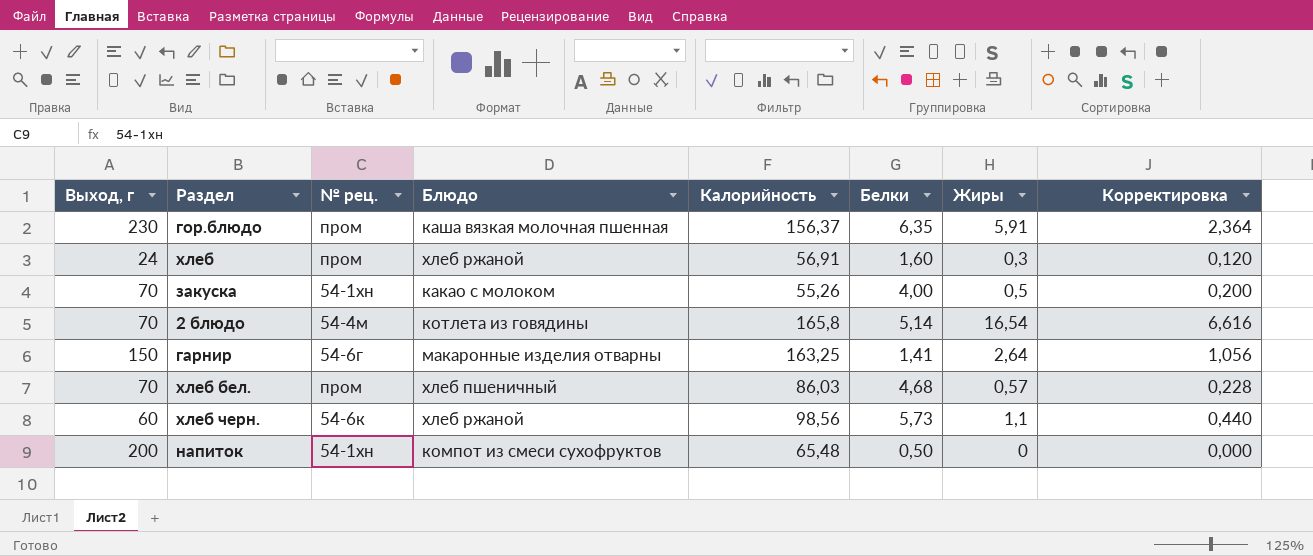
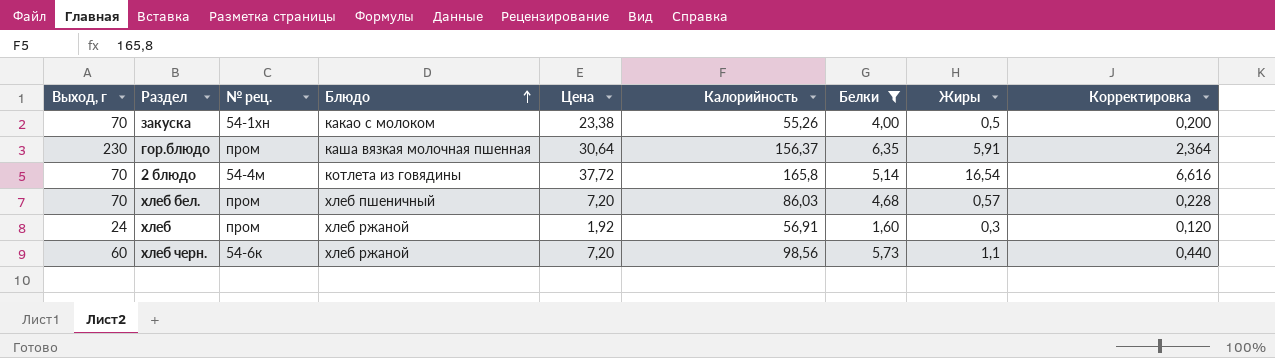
filter: none -> Белки >= 1,60
row order: none -> Блюдо ascending
column Цена | position: none -> 5

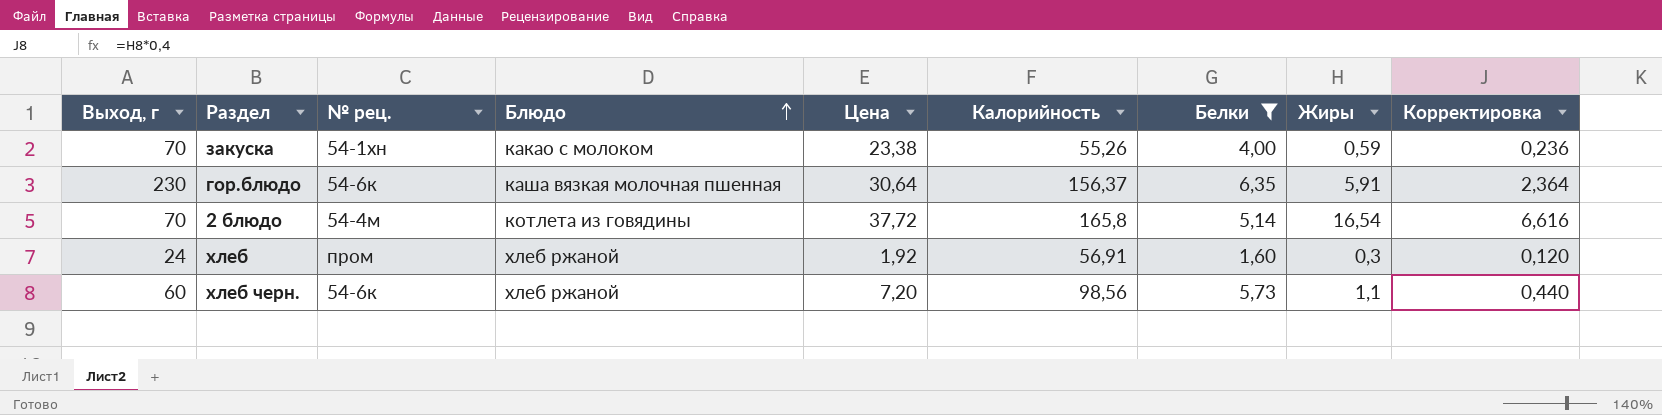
row хлеб бел.: 70 | пром | хлеб пшеничный | 7,20 | 86,03 | 4,68 | 0,57 | 0,228 -> none
закуска | Жиры: 0,5 -> 0,59
закуска | Корректировка: 0,200 -> 0,236
гор.блюдо | № рец.: пром -> 54-6к

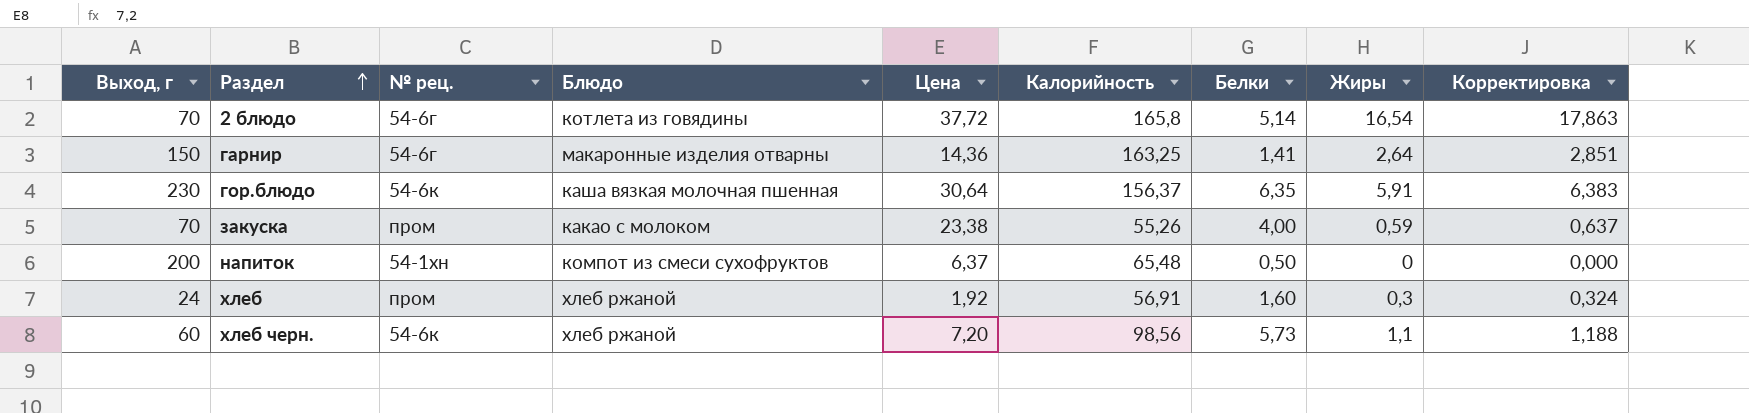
filter: Белки >= 1,60 -> none
row order: Блюдо ascending -> Раздел ascending
column Корректировка | formula: [Жиры] * 0,4 -> [Жиры] * 1,08
2 блюдо | № рец.: 54-4м -> 54-6г
закуска | № рец.: 54-1хн -> пром

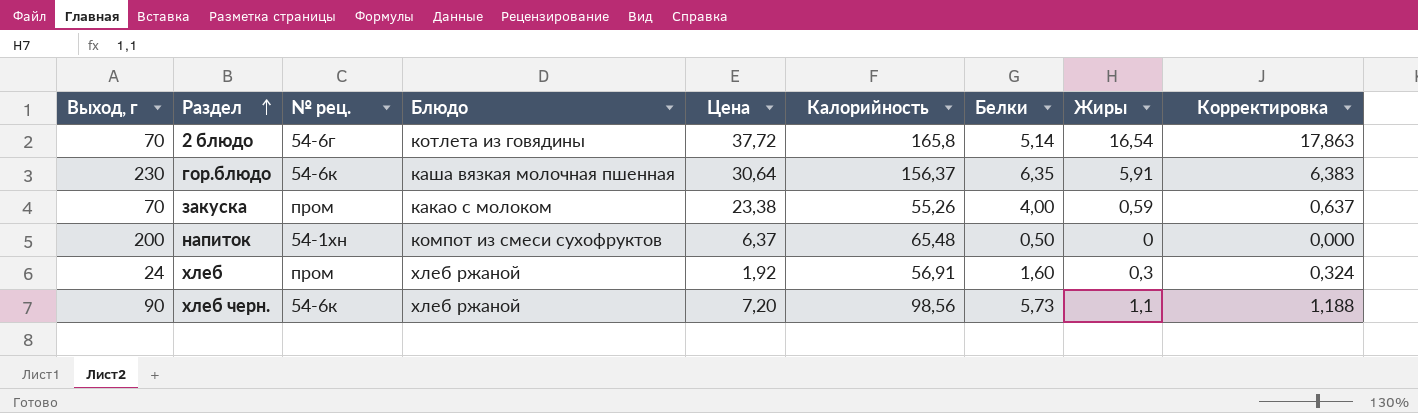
row гарнир: 150 | 54-6г | макаронные изделия отварны | 14,36 | 163,25 | 1,41 | 2,64 | 2,851 -> none
хлеб черн. | Выход, г: 60 -> 90

